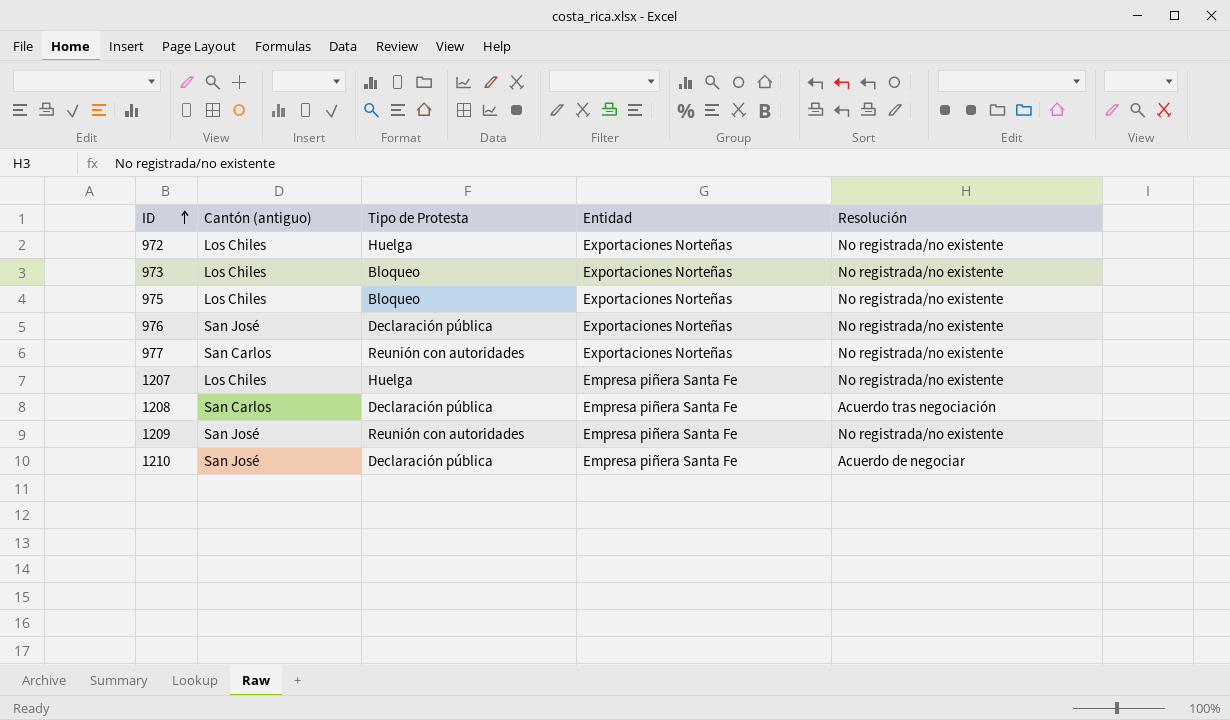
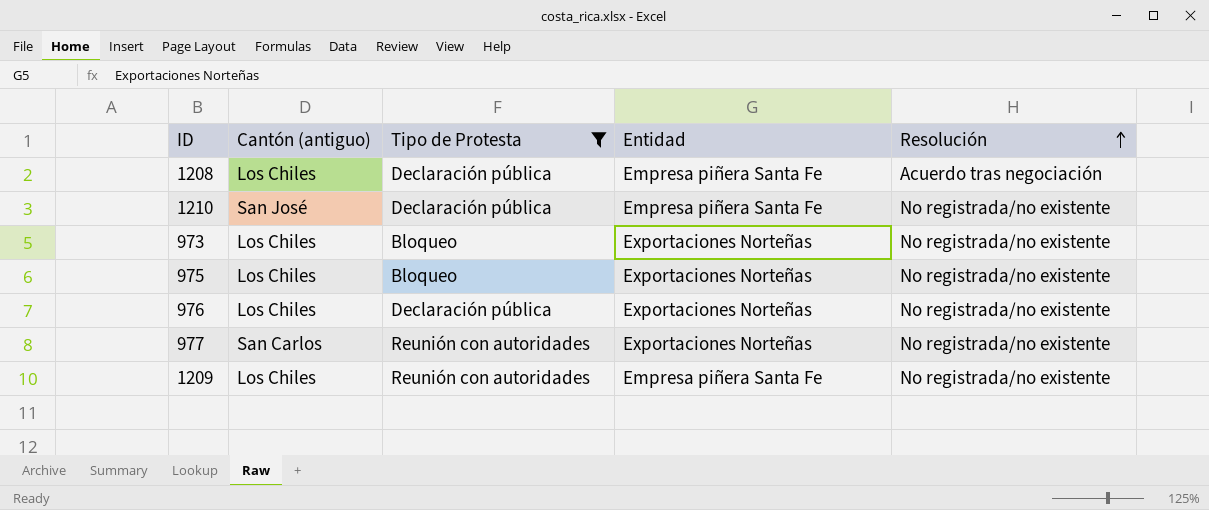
filter: none -> Tipo de Protesta != Huelga
row order: ID ascending -> Resolución ascending
1208 | Cantón (antiguo): San Carlos -> Los Chiles
1210 | Resolución: Acuerdo de negociar -> No registrada/no existente
976 | Cantón (antiguo): San José -> Los Chiles
1209 | Cantón (antiguo): San José -> Los Chiles

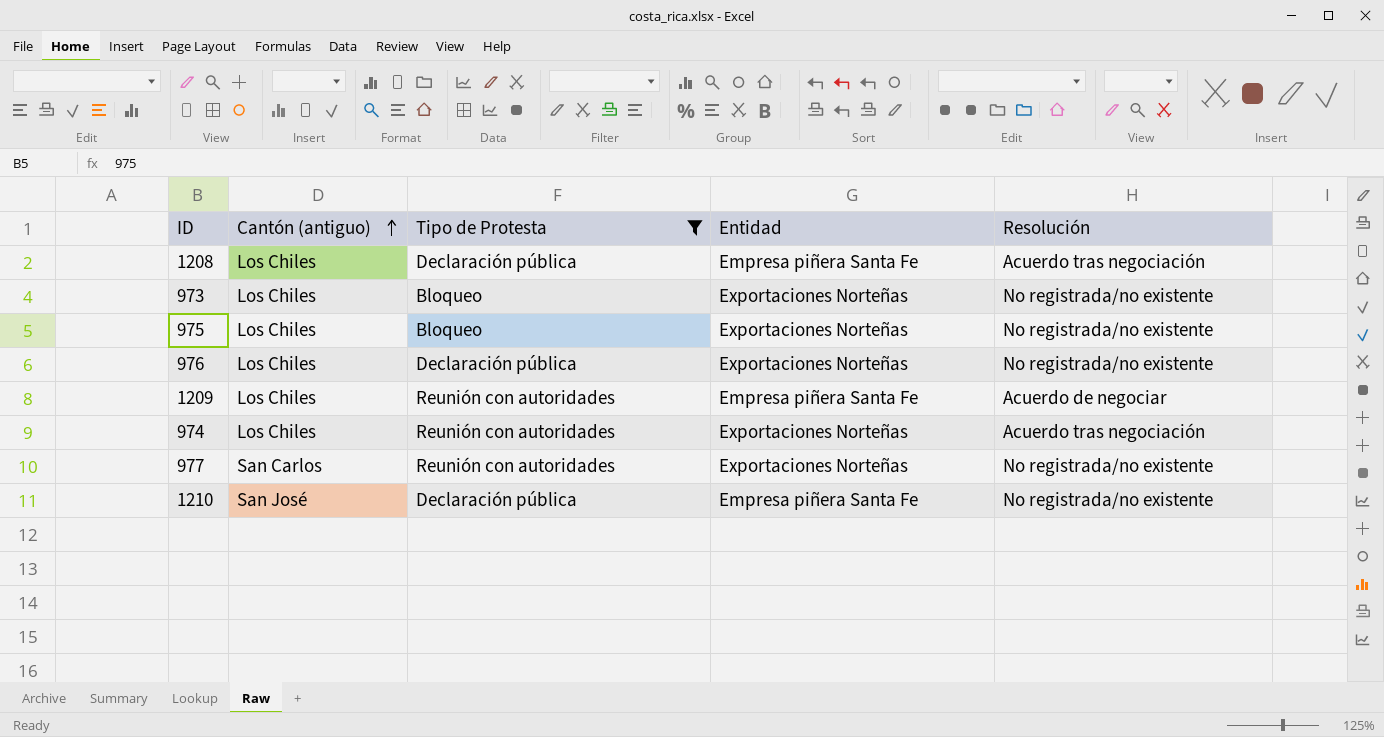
row order: Resolución ascending -> Cantón (antiguo) ascending
1209 | Resolución: No registrada/no existente -> Acuerdo de negociar
row 974: none -> Los Chiles | Reunión con autoridades | Exportaciones Norteñas | Acuerdo tras negociación

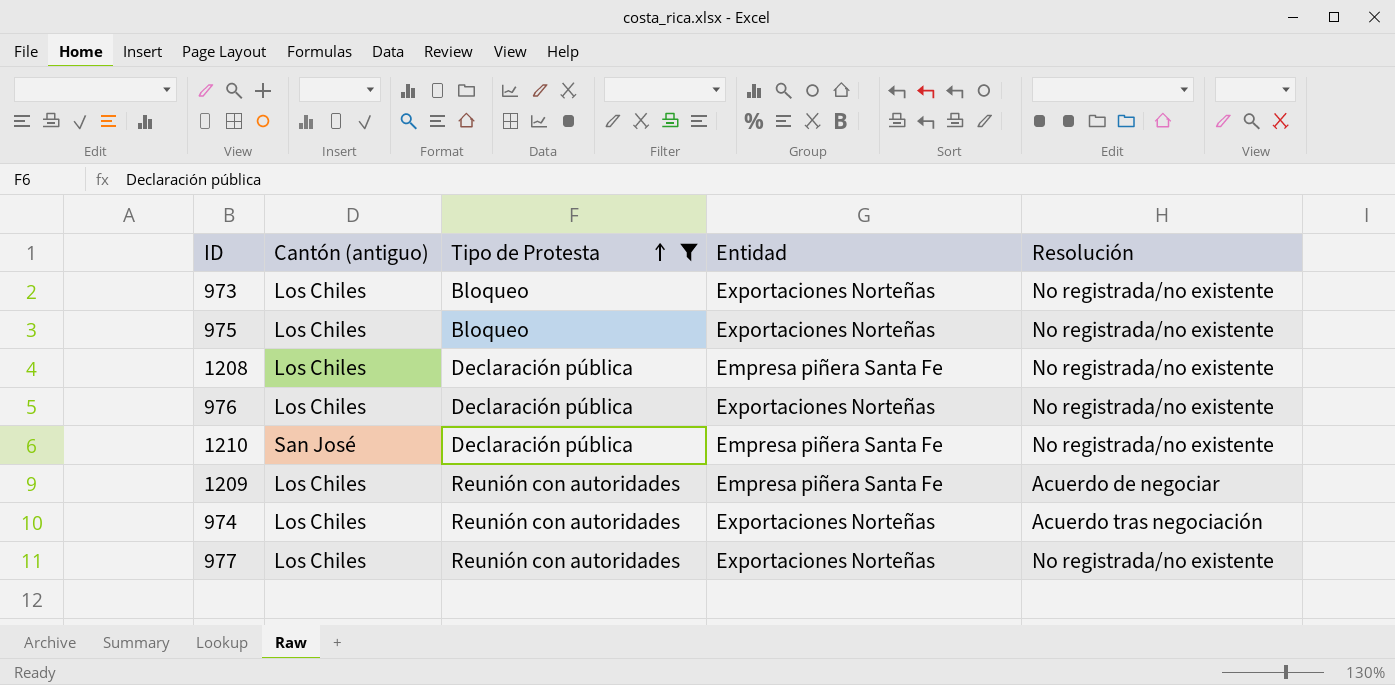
row order: Cantón (antiguo) ascending -> Tipo de Protesta ascending
1208 | Resolución: Acuerdo tras negociación -> No registrada/no existente
977 | Cantón (antiguo): San Carlos -> Los Chiles

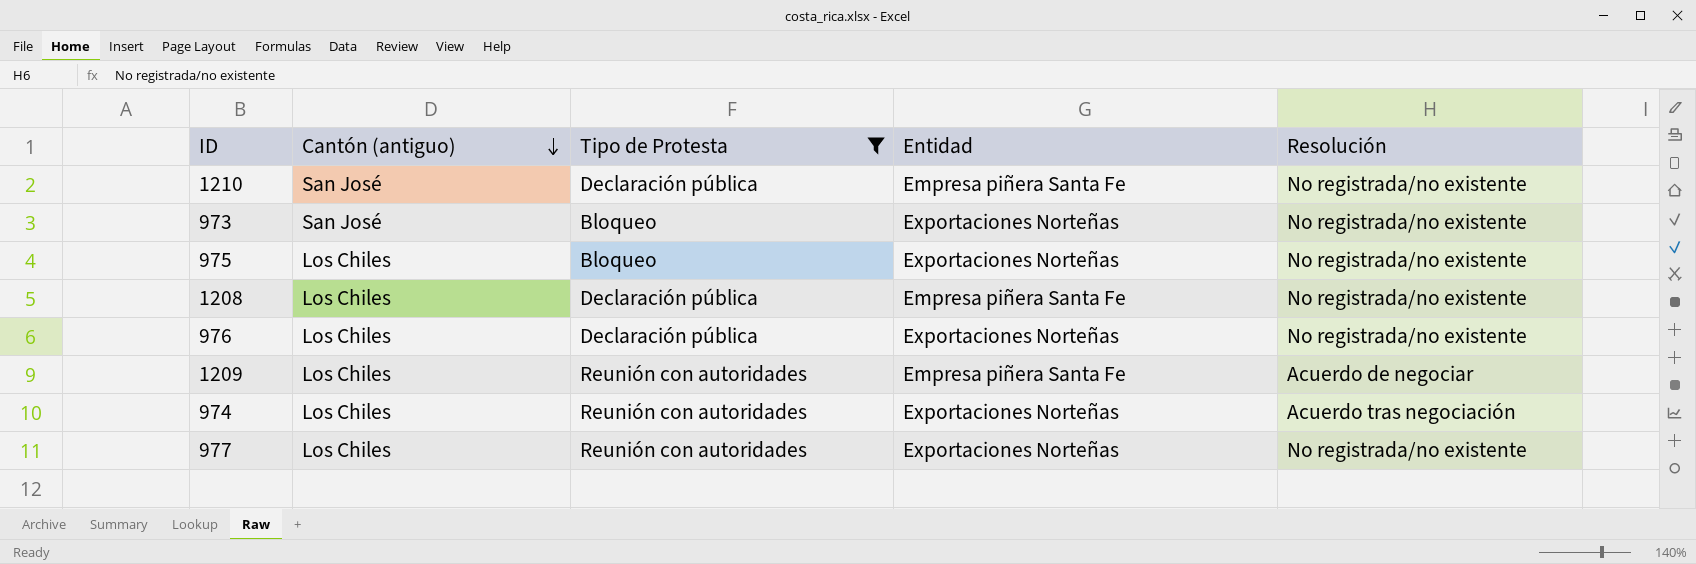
row order: Tipo de Protesta ascending -> Cantón (antiguo) descending
973 | Cantón (antiguo): Los Chiles -> San José

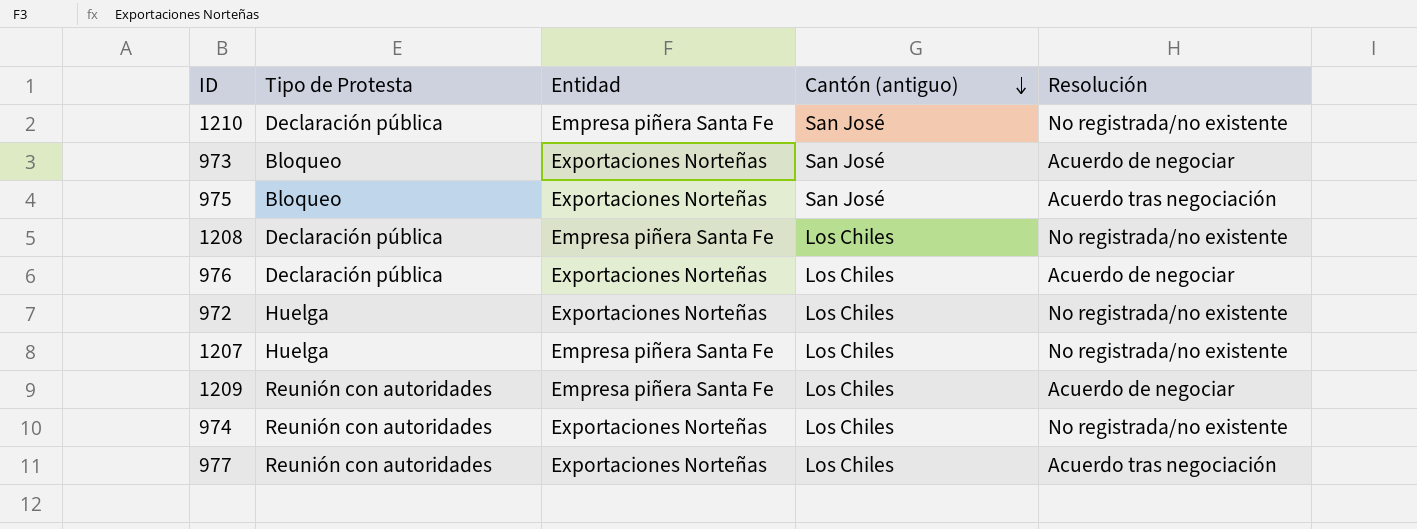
filter: Tipo de Protesta != Huelga -> none
column Cantón (antiguo) | position: 2 -> 4
973 | Resolución: No registrada/no existente -> Acuerdo de negociar
975 | Cantón (antiguo): Los Chiles -> San José
975 | Resolución: No registrada/no existente -> Acuerdo tras negociación
976 | Resolución: No registrada/no existente -> Acuerdo de negociar
974 | Resolución: Acuerdo tras negociación -> No registrada/no existente
977 | Resolución: No registrada/no existente -> Acuerdo tras negociación

